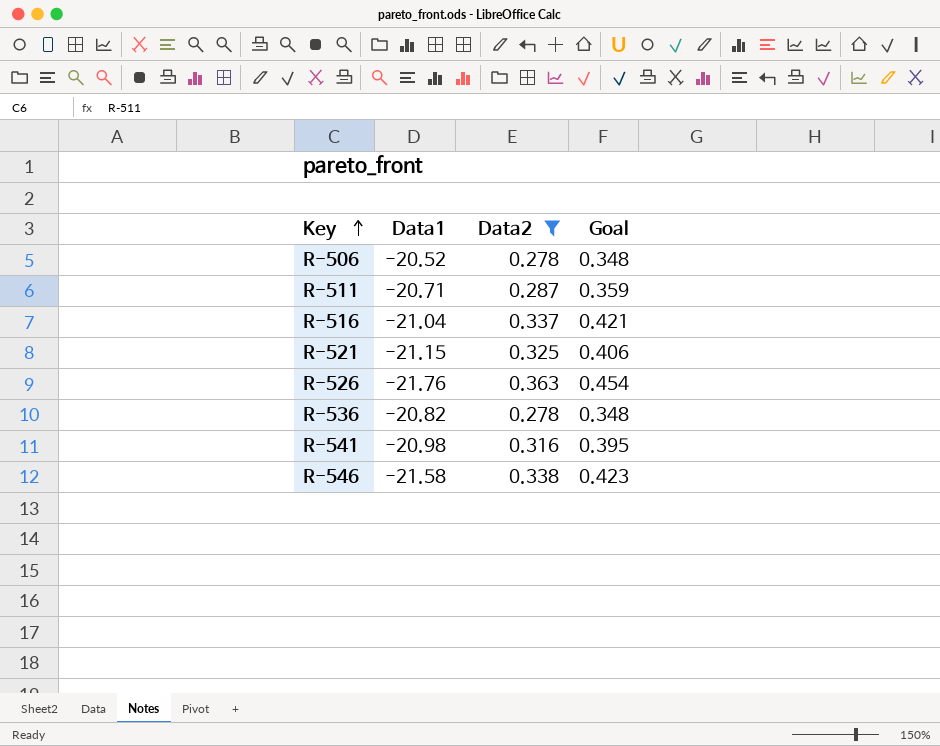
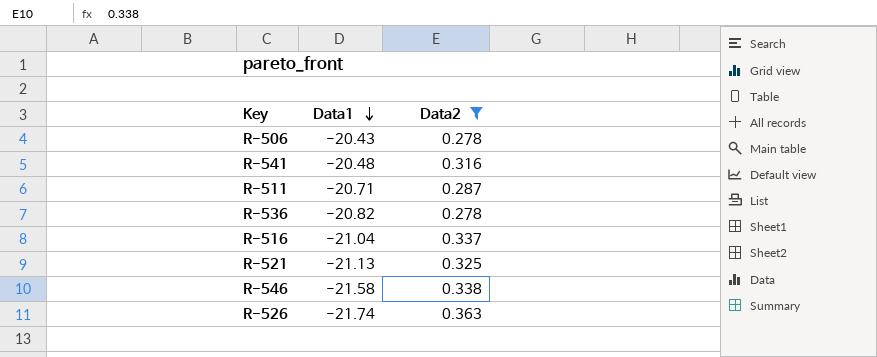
row order: Key ascending -> Data1 descending
column Goal | formula: [Data2] * 1.25 -> none
R-506 | Data1: -20.52 -> -20.43
R-541 | Data1: -20.98 -> -20.48
R-521 | Data1: -21.15 -> -21.13
R-526 | Data1: -21.76 -> -21.74

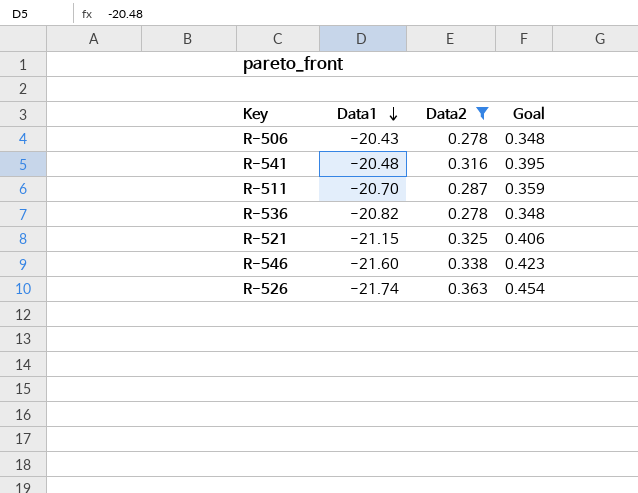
column Goal | formula: none -> [Data2] * 1.25
row R-516: -21.04 | 0.337 -> none
R-511 | Data1: -20.71 -> -20.70
R-521 | Data1: -21.13 -> -21.15
R-546 | Data1: -21.58 -> -21.60

